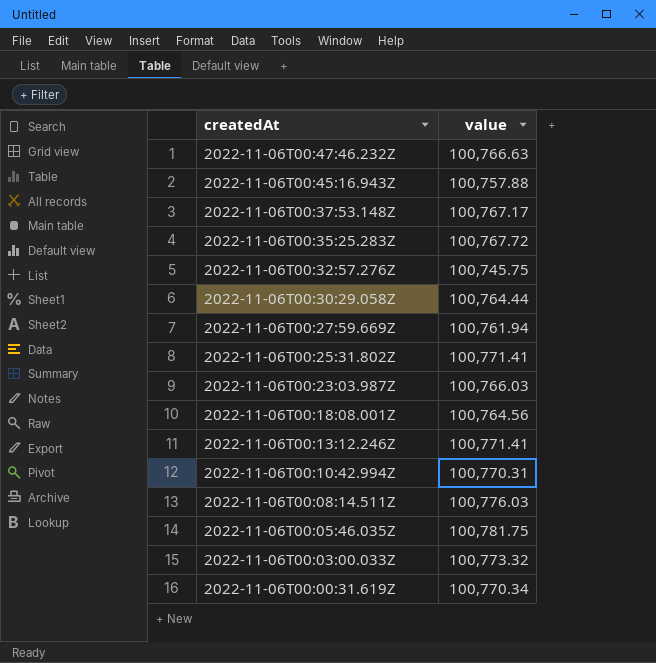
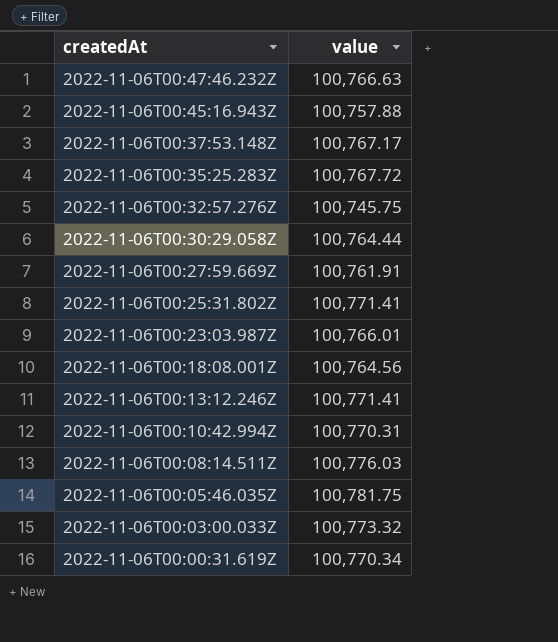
2022-11-06T00:27:59.669Z | value: 100,761.94 -> 100,761.91
2022-11-06T00:23:03.987Z | value: 100,766.03 -> 100,766.01

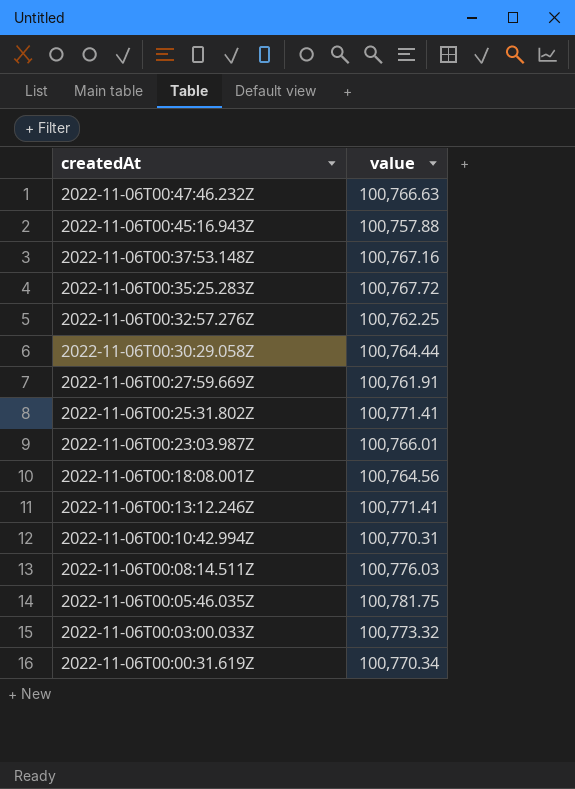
2022-11-06T00:37:53.148Z | value: 100,767.17 -> 100,767.16
2022-11-06T00:32:57.276Z | value: 100,745.75 -> 100,762.25

